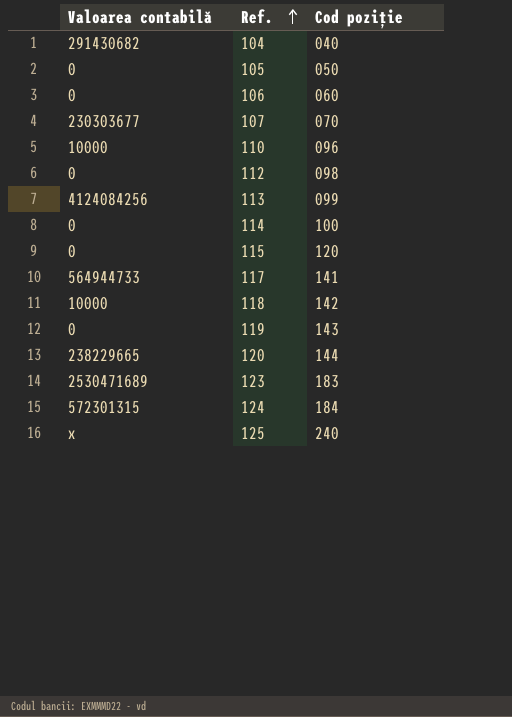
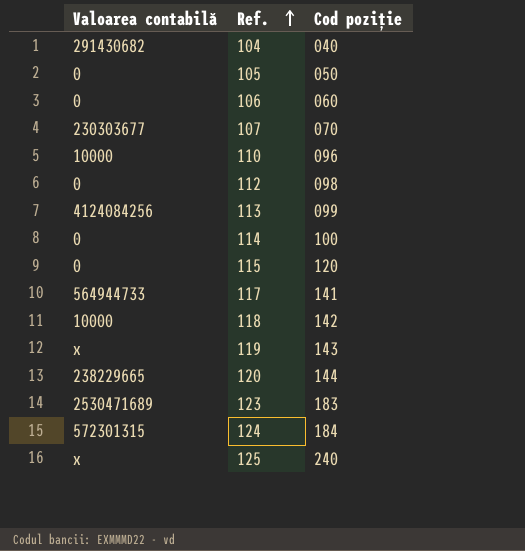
119 | Valoarea contabilă: 0 -> x

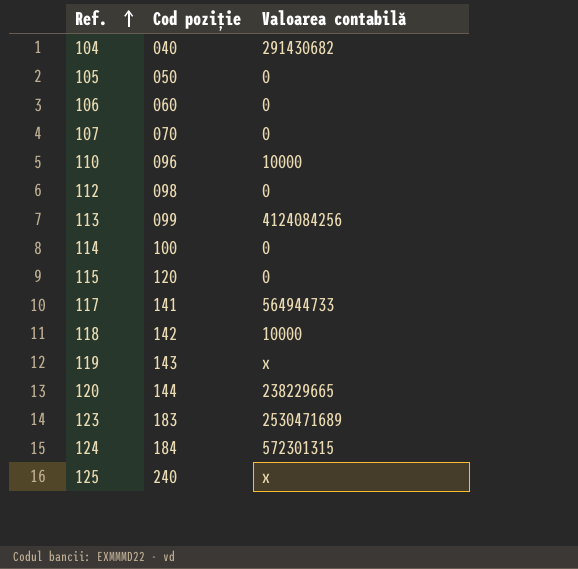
column Valoarea contabilă | position: 1 -> 3
107 | Valoarea contabilă: 230303677 -> 0

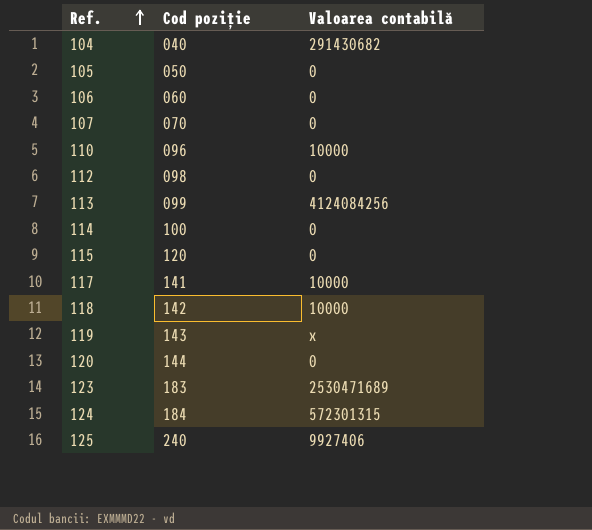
117 | Valoarea contabilă: 564944733 -> 10000
120 | Valoarea contabilă: 238229665 -> 0
125 | Valoarea contabilă: x -> 9927406

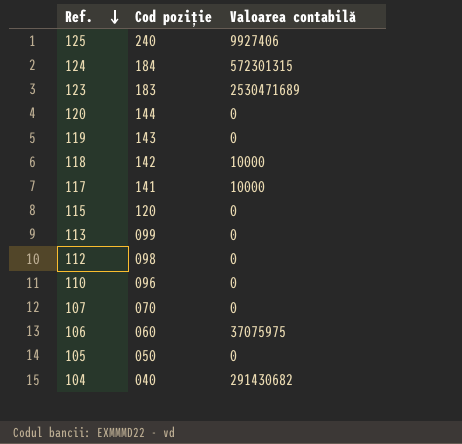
row order: Ref. ascending -> Ref. descending
row 114: 100 | 0 -> none
119 | Valoarea contabilă: x -> 0
113 | Valoarea contabilă: 4124084256 -> 0
110 | Valoarea contabilă: 10000 -> 0
106 | Valoarea contabilă: 0 -> 37075975

